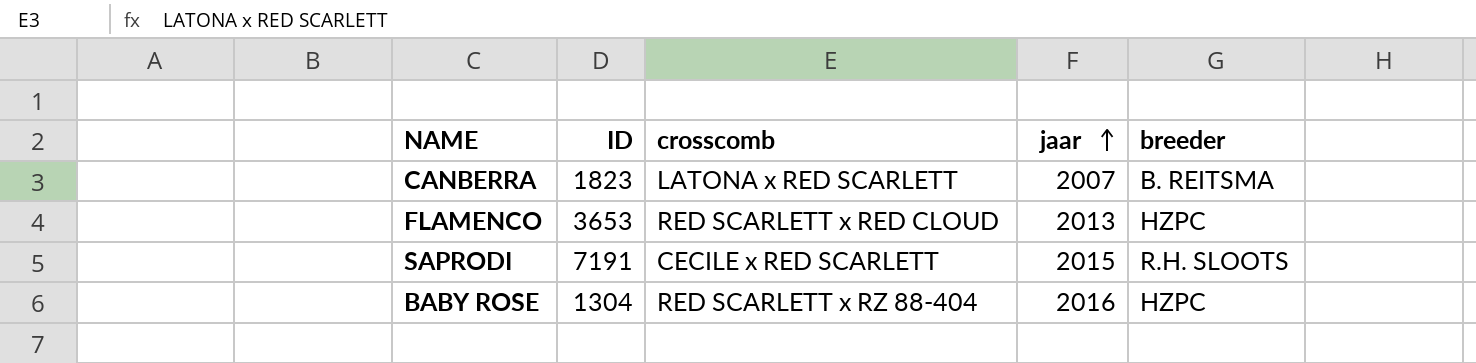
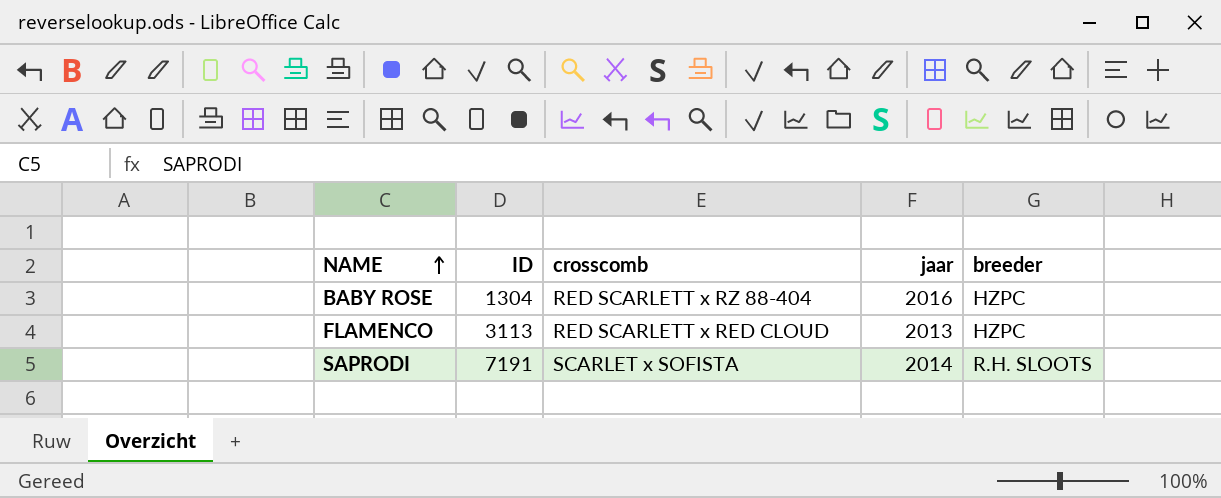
row order: jaar ascending -> NAME ascending
row CANBERRA: 1823 | LATONA x RED SCARLETT | 2007 | B. REITSMA -> none
FLAMENCO | ID: 3653 -> 3113
SAPRODI | crosscomb: CECILE x RED SCARLETT -> SCARLET x SOFISTA
SAPRODI | jaar: 2015 -> 2014

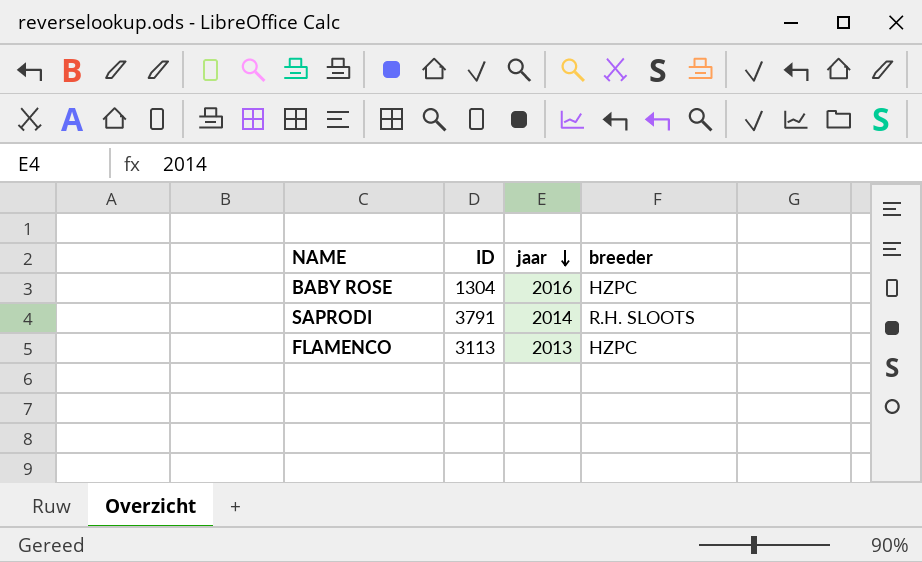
row order: NAME ascending -> jaar descending
column crosscomb | position: 3 -> none
SAPRODI | ID: 7191 -> 3791

